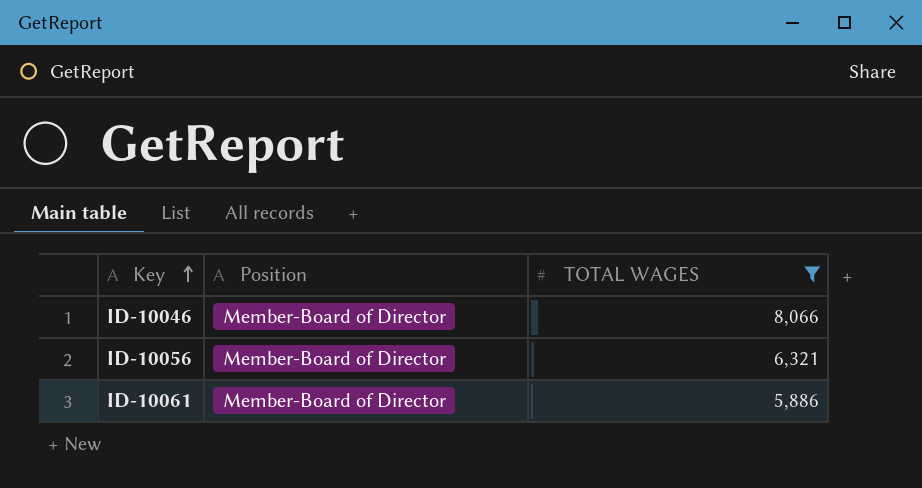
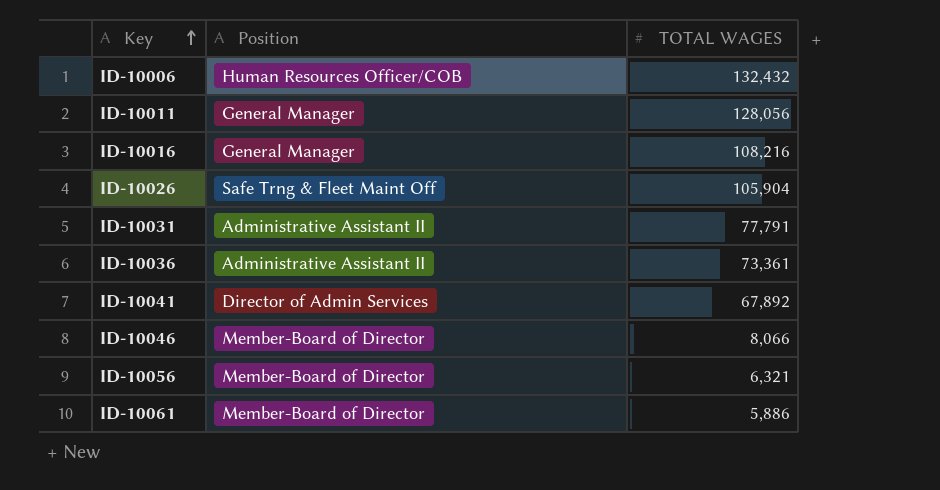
filter: TOTAL WAGES <= 8,066 -> none

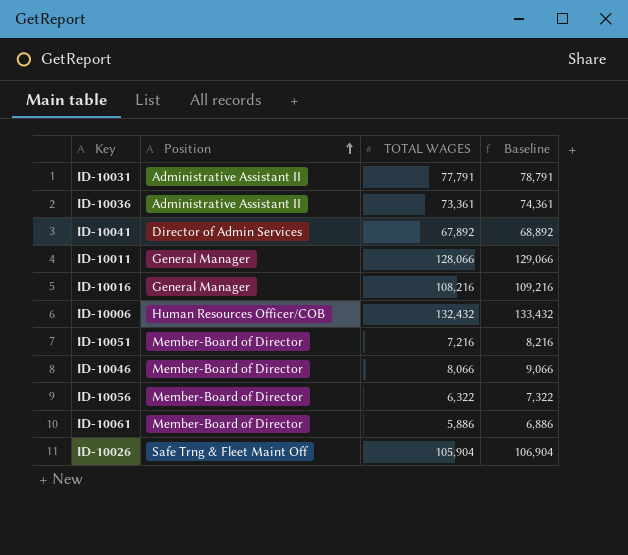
row order: Key ascending -> Position ascending
column Baseline | formula: none -> [TOTAL WAGES] + 1000
ID-10011 | TOTAL WAGES: 128,056 -> 128,066
row ID-10051: none -> Member-Board of Director | 7,216 | 8,216
ID-10056 | TOTAL WAGES: 6,321 -> 6,322

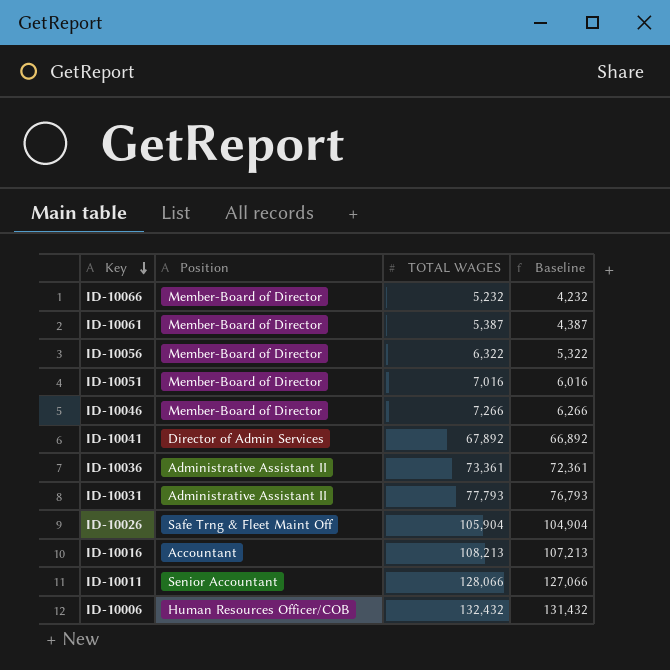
row order: Position ascending -> Key descending
column Baseline | formula: [TOTAL WAGES] + 1000 -> [TOTAL WAGES] - 1000
row ID-10066: none -> Member-Board of Director | 5,232 | 4,232
ID-10061 | TOTAL WAGES: 5,886 -> 5,387
ID-10051 | TOTAL WAGES: 7,216 -> 7,016
ID-10046 | TOTAL WAGES: 8,066 -> 7,266
ID-10031 | TOTAL WAGES: 77,791 -> 77,793
ID-10016 | Position: General Manager -> Accountant
ID-10016 | TOTAL WAGES: 108,216 -> 108,213
ID-10011 | Position: General Manager -> Senior Accountant

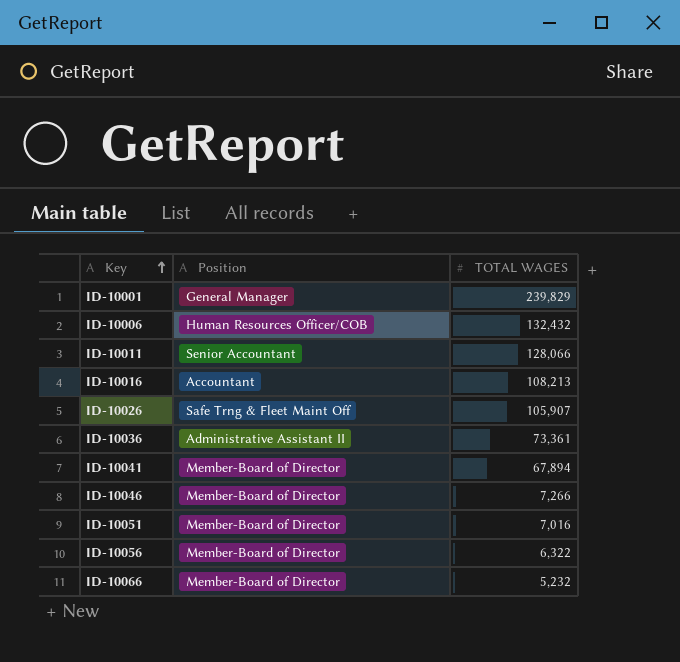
row order: Key descending -> Key ascending
column Baseline | formula: [TOTAL WAGES] - 1000 -> none
row ID-10061: Member-Board of Director | 5,387 | 4,387 -> none
row ID-10031: Administrative Assistant II | 77,793 | 76,793 -> none
row ID-10001: none -> General Manager | 239,829
ID-10026 | TOTAL WAGES: 105,904 -> 105,907
ID-10041 | Position: Director of Admin Services -> Member-Board of Director
ID-10041 | TOTAL WAGES: 67,892 -> 67,894

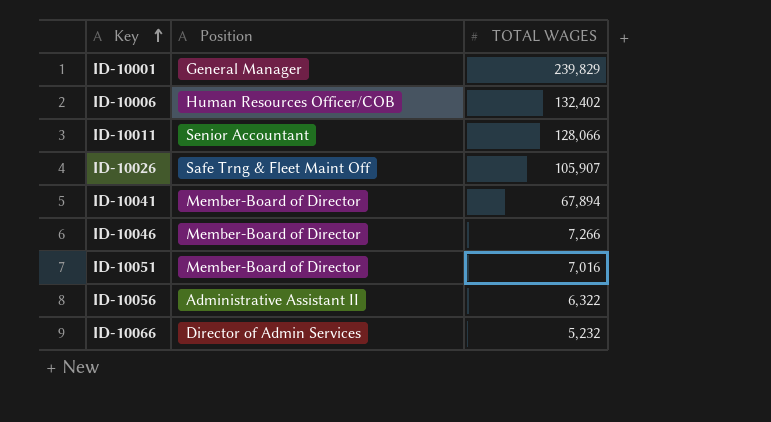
row ID-10016: Accountant | 108,213 -> none
row ID-10036: Administrative Assistant II | 73,361 -> none
ID-10006 | TOTAL WAGES: 132,432 -> 132,402
ID-10056 | Position: Member-Board of Director -> Administrative Assistant II
ID-10066 | Position: Member-Board of Director -> Director of Admin Services

